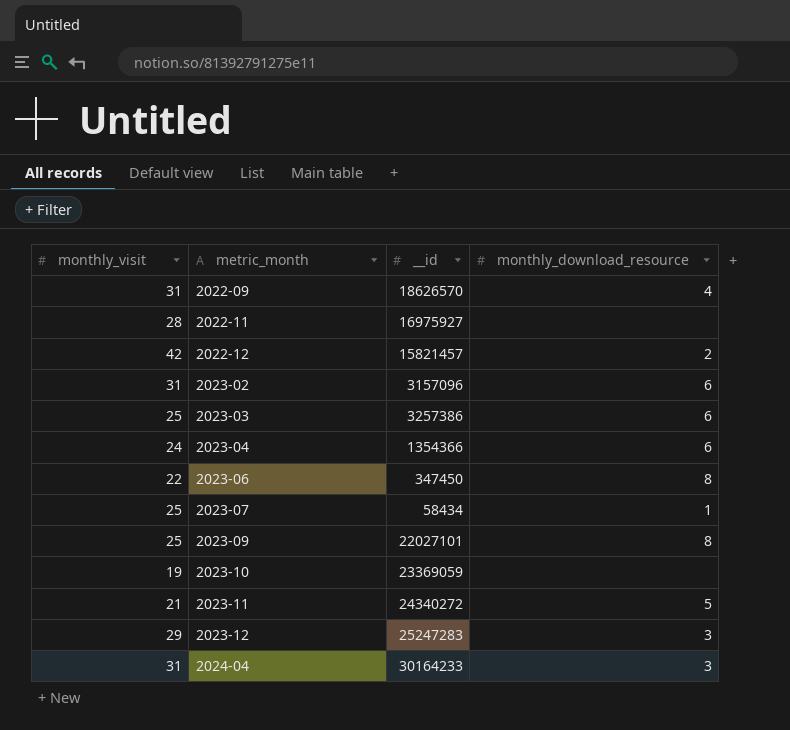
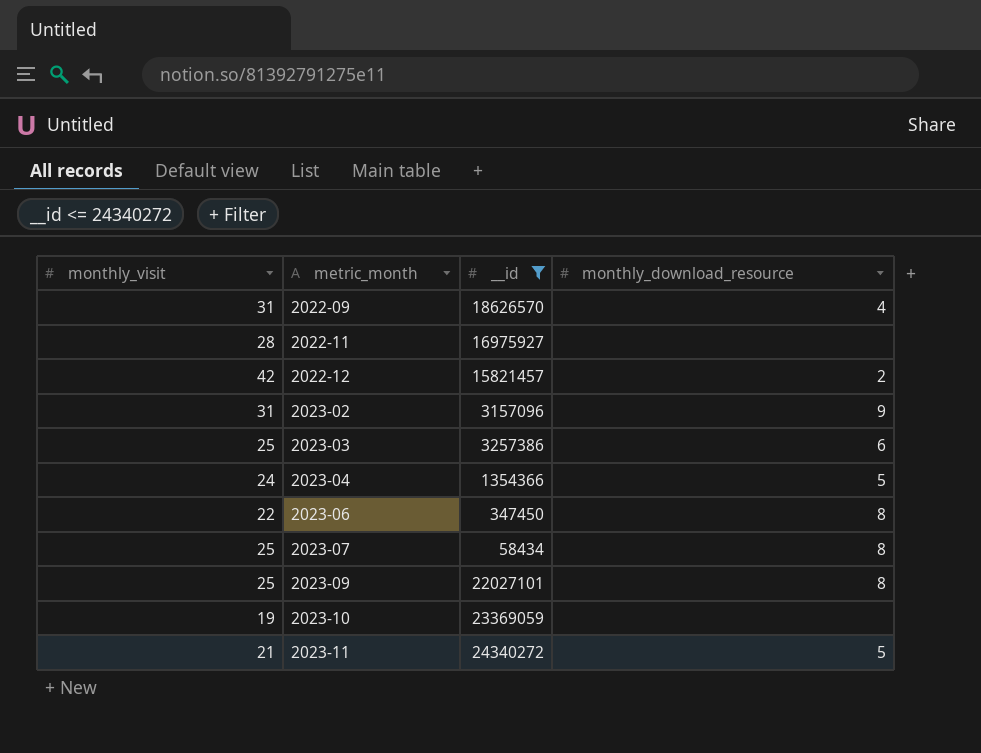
filter: none -> __id <= 24340272
2023-02 | monthly_download_resource: 6 -> 9
2023-04 | monthly_download_resource: 6 -> 5
2023-07 | monthly_download_resource: 1 -> 8

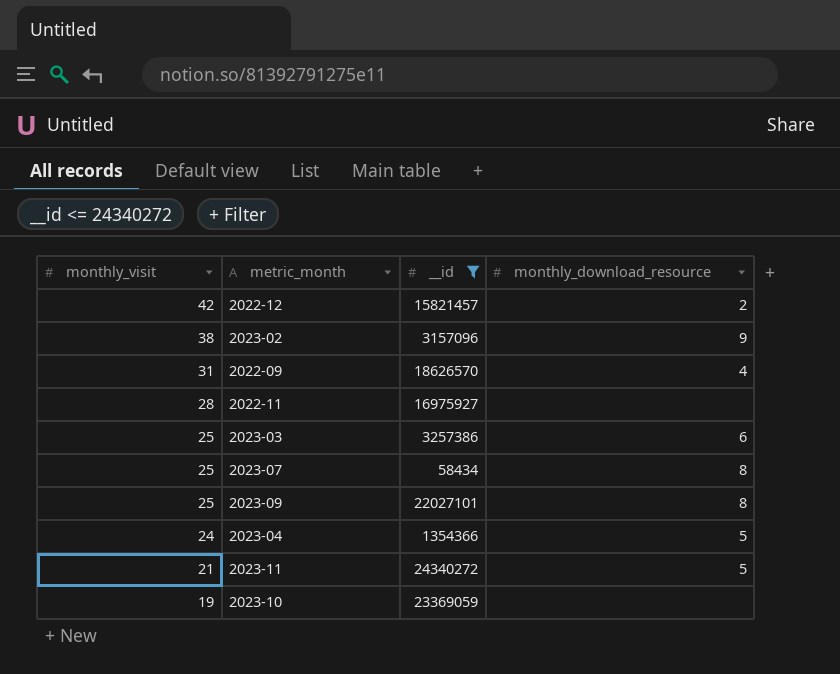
row order: metric_month ascending -> monthly_visit descending
row 2023-06: 22 | 347450 | 8 -> none
2023-02 | monthly_visit: 31 -> 38

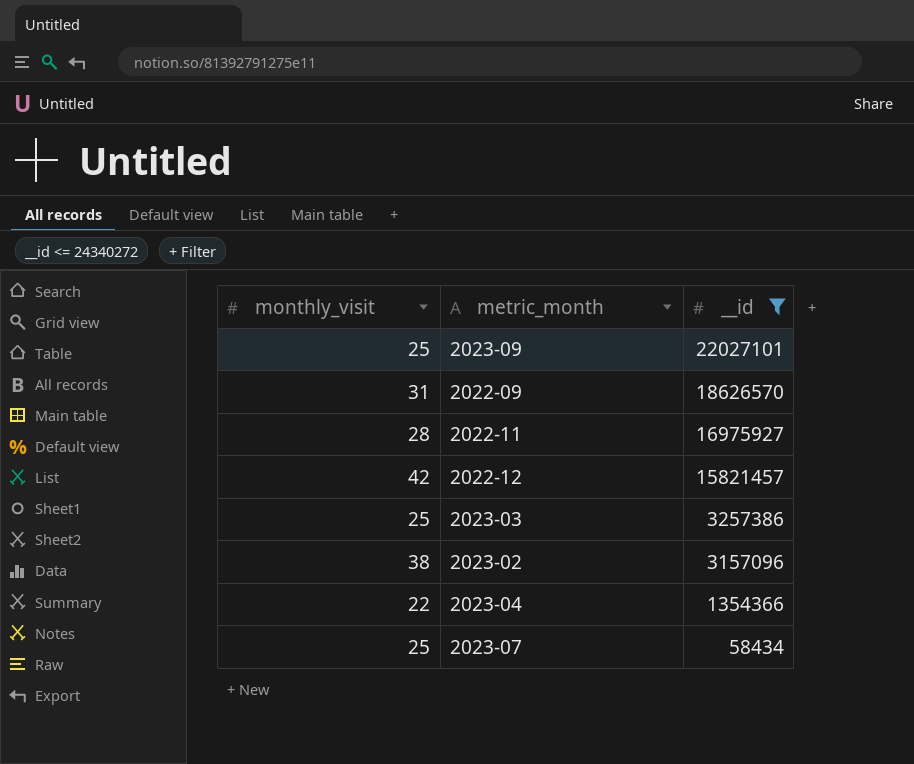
row order: monthly_visit descending -> __id descending
column monthly_download_resource | position: 4 -> none
row 2023-11: 21 | 24340272 | 5 -> none
row 2023-10: 19 | 23369059 | none -> none
2023-04 | monthly_visit: 24 -> 22

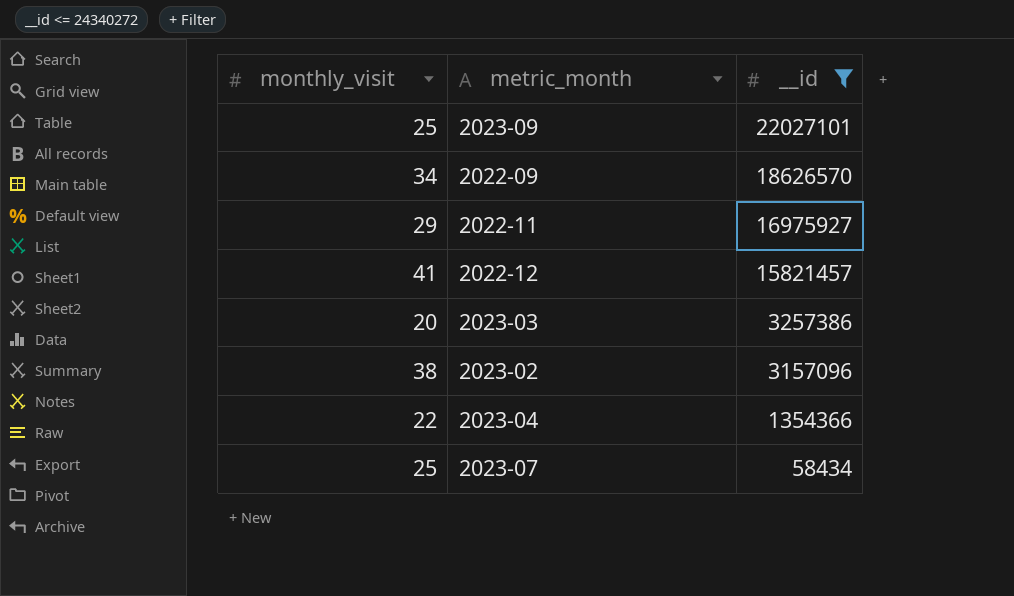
2022-09 | monthly_visit: 31 -> 34
2022-11 | monthly_visit: 28 -> 29
2022-12 | monthly_visit: 42 -> 41
2023-03 | monthly_visit: 25 -> 20

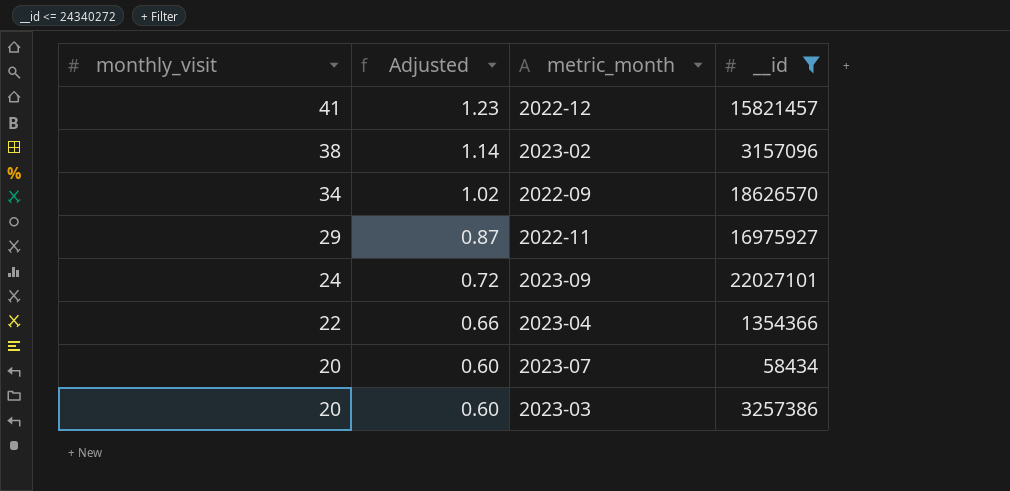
row order: __id descending -> monthly_visit descending
column Adjusted | formula: none -> [monthly_visit] * 0.03
2023-09 | monthly_visit: 25 -> 24
2023-07 | monthly_visit: 25 -> 20

